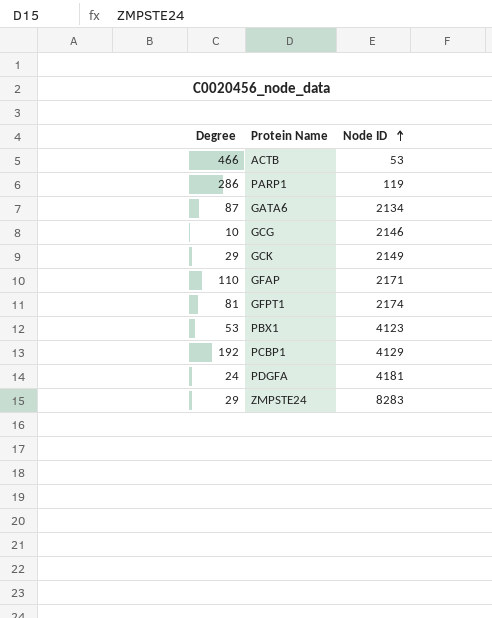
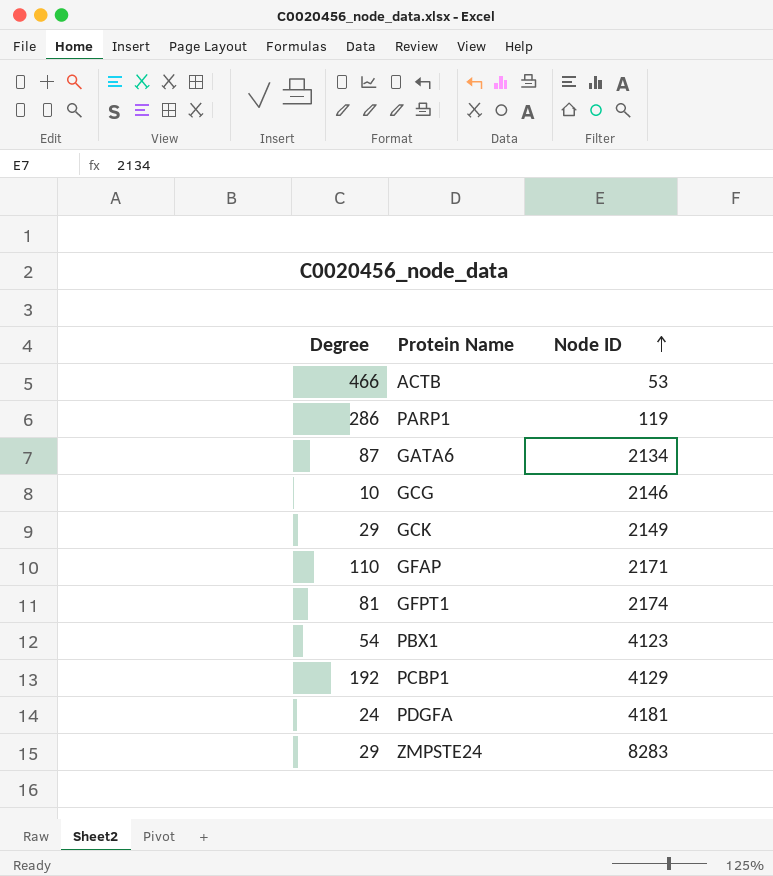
PBX1 | Degree: 53 -> 54

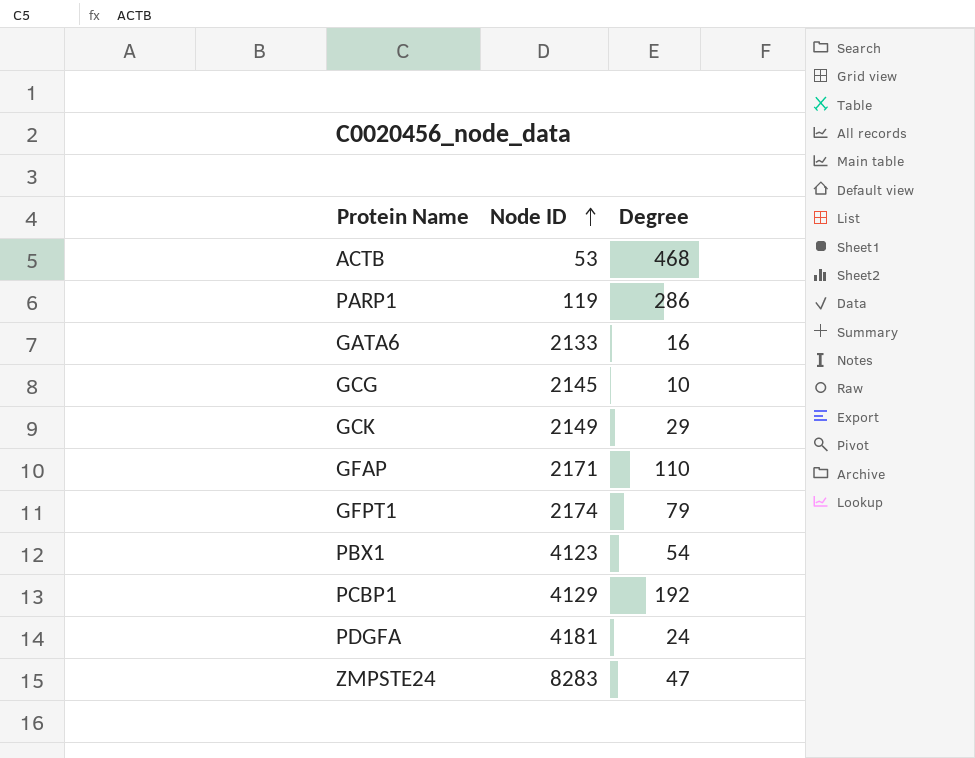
column Degree | position: 1 -> 3
ACTB | Degree: 466 -> 468
GATA6 | Node ID: 2134 -> 2133
GATA6 | Degree: 87 -> 16
GCG | Node ID: 2146 -> 2145
GFPT1 | Degree: 81 -> 79
ZMPSTE24 | Degree: 29 -> 47

